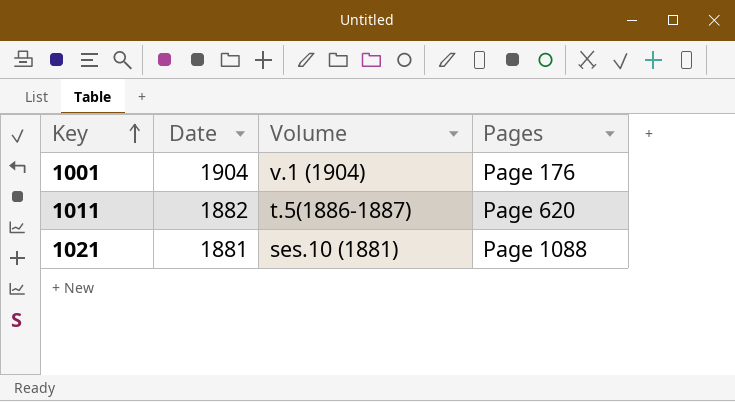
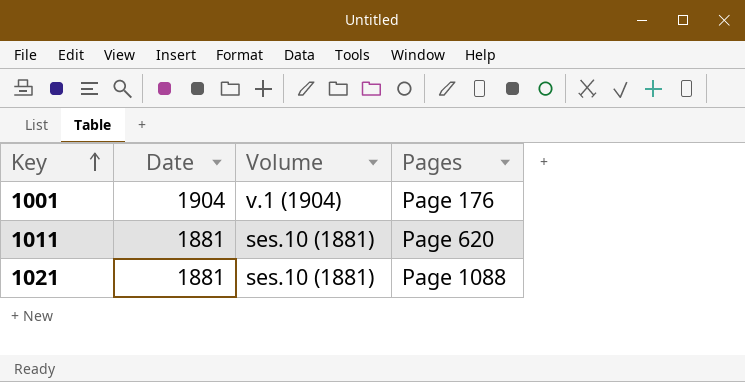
1011 | Date: 1882 -> 1881
1011 | Volume: t.5(1886-1887) -> ses.10 (1881)

